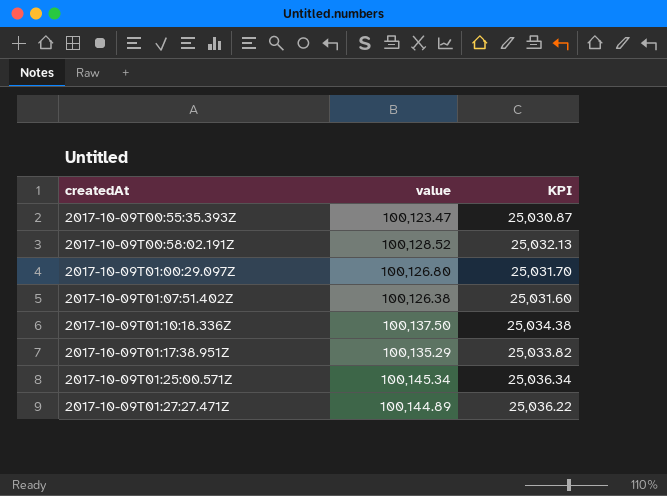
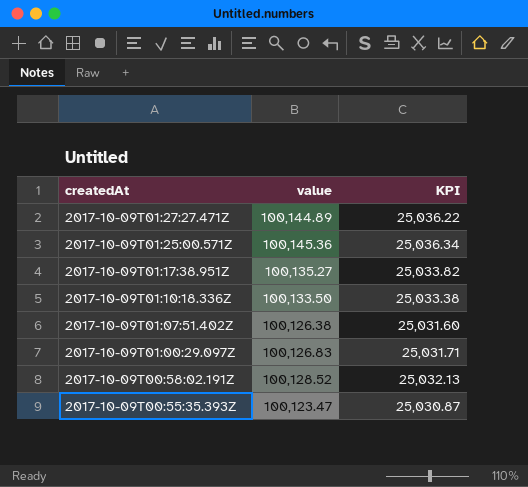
row order: createdAt ascending -> createdAt descending
2017-10-09T01:25:00.571Z | value: 100,145.34 -> 100,145.36
2017-10-09T01:17:38.951Z | value: 100,135.29 -> 100,135.27
2017-10-09T01:10:18.336Z | value: 100,137.50 -> 100,133.50
2017-10-09T01:10:18.336Z | KPI: 25,034.38 -> 25,033.38
2017-10-09T01:00:29.097Z | value: 100,126.80 -> 100,126.83
2017-10-09T01:00:29.097Z | KPI: 25,031.70 -> 25,031.71

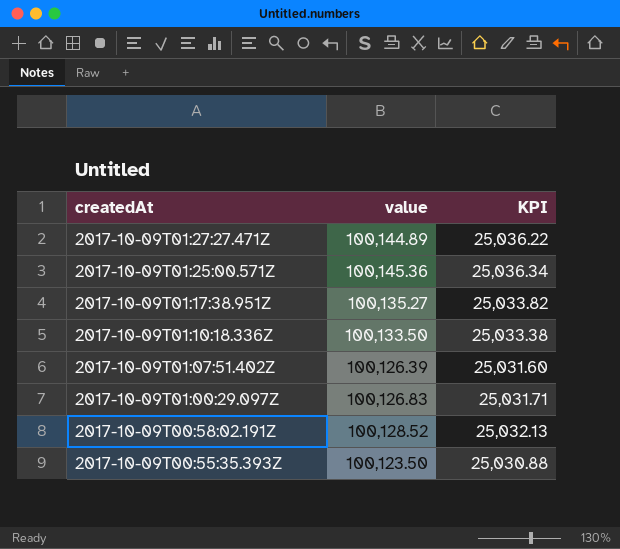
2017-10-09T01:07:51.402Z | value: 100,126.38 -> 100,126.39
2017-10-09T00:55:35.393Z | value: 100,123.47 -> 100,123.50
2017-10-09T00:55:35.393Z | KPI: 25,030.87 -> 25,030.88

